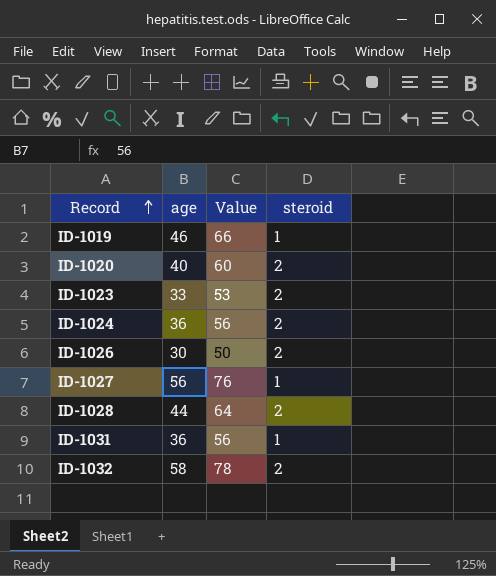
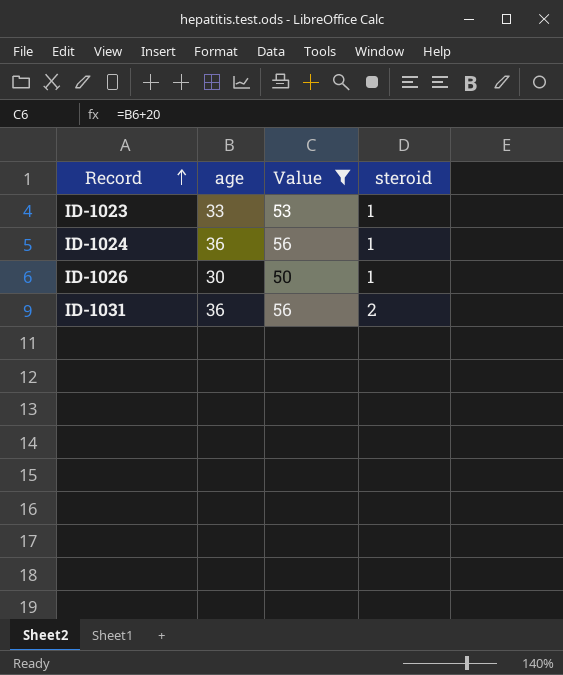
filter: none -> Value <= 56
ID-1023 | steroid: 2 -> 1
ID-1024 | steroid: 2 -> 1
ID-1026 | steroid: 2 -> 1
ID-1031 | steroid: 1 -> 2

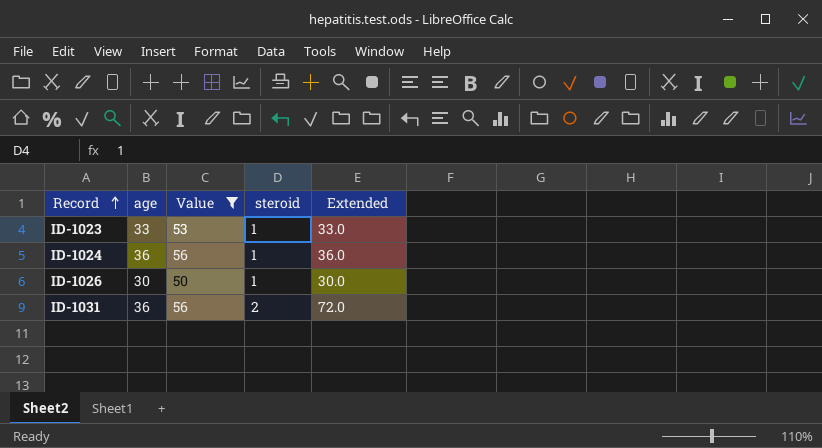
column Extended | formula: none -> [age] * [steroid]

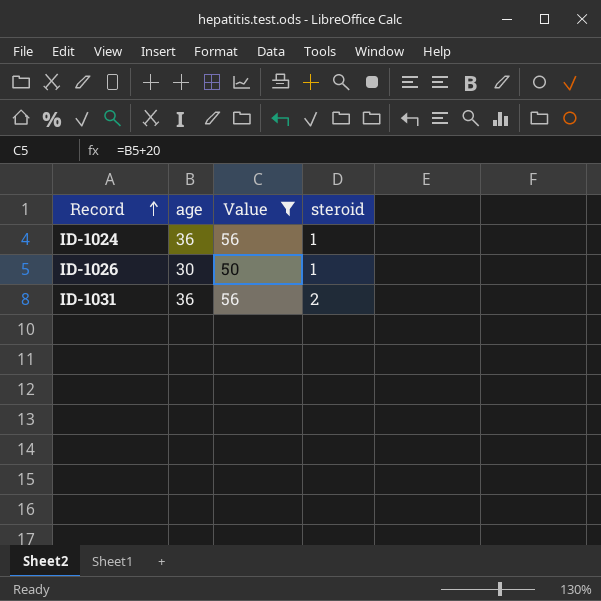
column Extended | formula: [age] * [steroid] -> none
row ID-1023: 33 | 53 | 1 | 33.0 -> none

